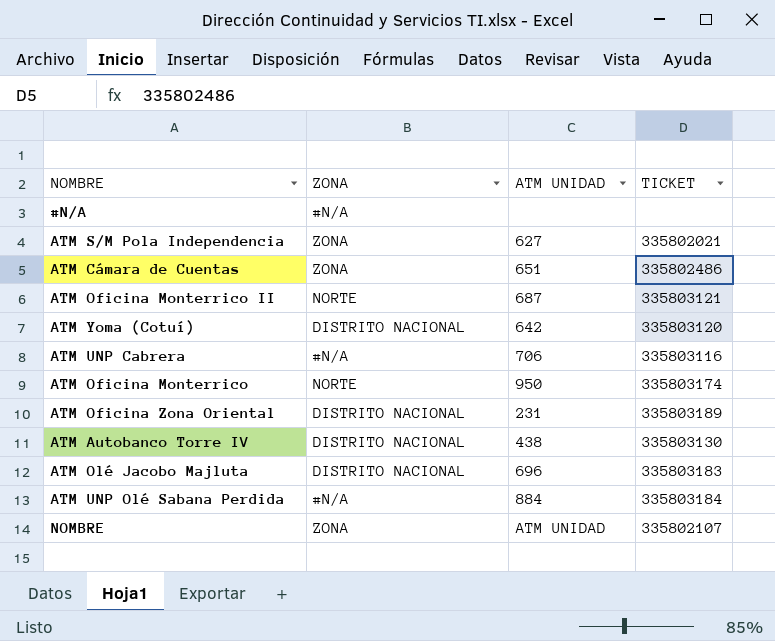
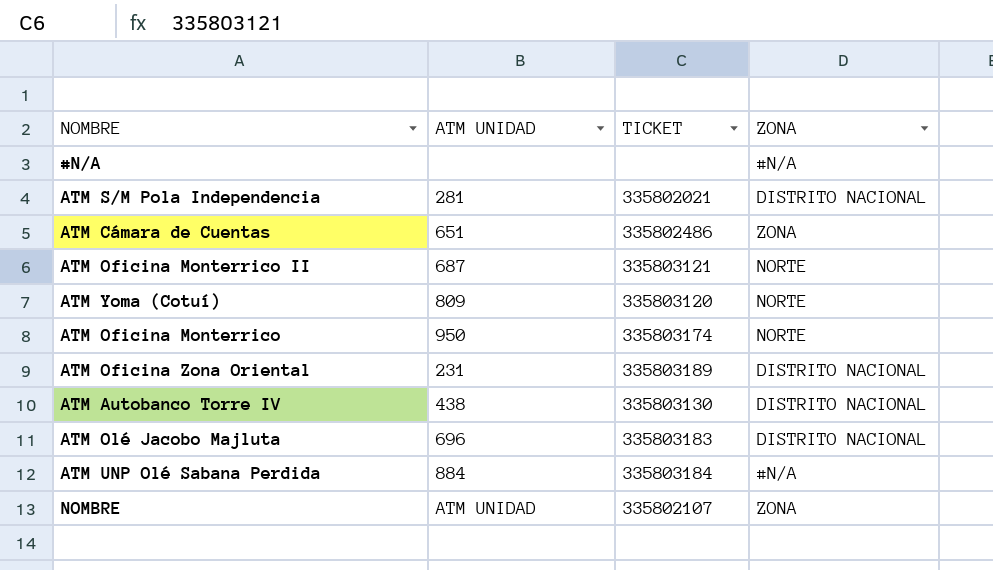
column ZONA | position: 2 -> 4
row ATM UNP Cabrera: #N/A | 706 | 335803116 -> none
ATM S/M Pola Independencia | ATM UNIDAD: 627 -> 281
ATM S/M Pola Independencia | ZONA: ZONA -> DISTRITO NACIONAL
ATM Yoma (Cotuí) | ATM UNIDAD: 642 -> 809
ATM Yoma (Cotuí) | ZONA: DISTRITO NACIONAL -> NORTE

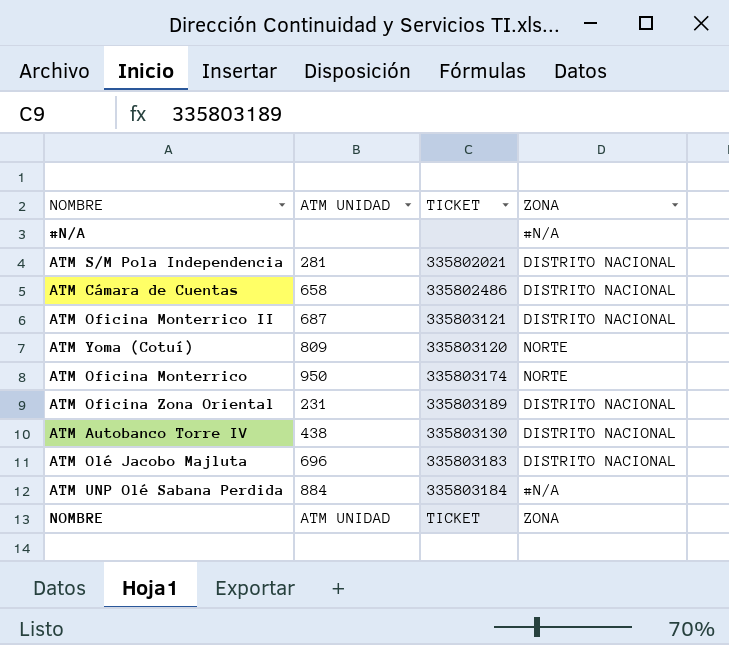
ATM Cámara de Cuentas | ATM UNIDAD: 651 -> 658
ATM Cámara de Cuentas | ZONA: ZONA -> DISTRITO NACIONAL
ATM Oficina Monterrico II | ZONA: NORTE -> DISTRITO NACIONAL
NOMBRE | TICKET: 335802107 -> TICKET

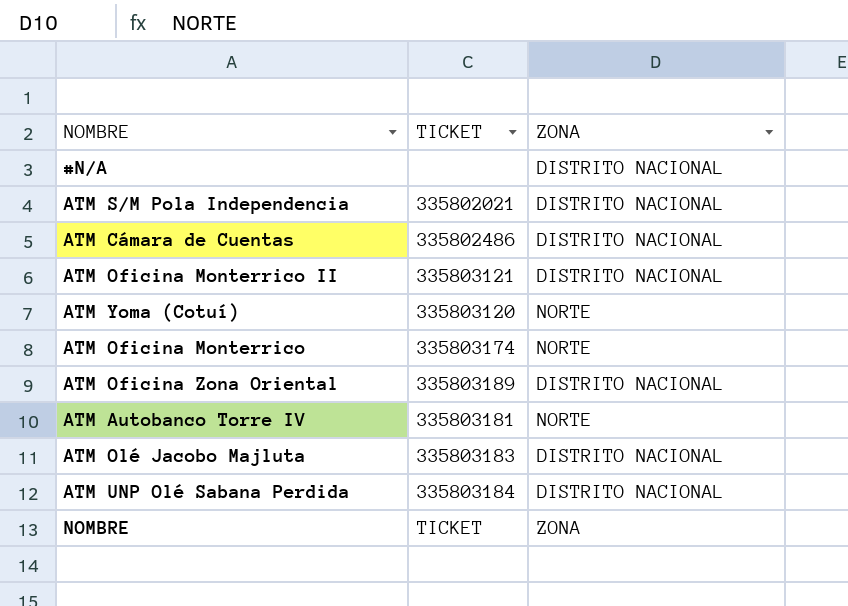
column ATM UNIDAD | position: 2 -> none
#N/A | ZONA: #N/A -> DISTRITO NACIONAL
ATM Autobanco Torre IV | TICKET: 335803130 -> 335803181
ATM Autobanco Torre IV | ZONA: DISTRITO NACIONAL -> NORTE
ATM UNP Olé Sabana Perdida | ZONA: #N/A -> DISTRITO NACIONAL

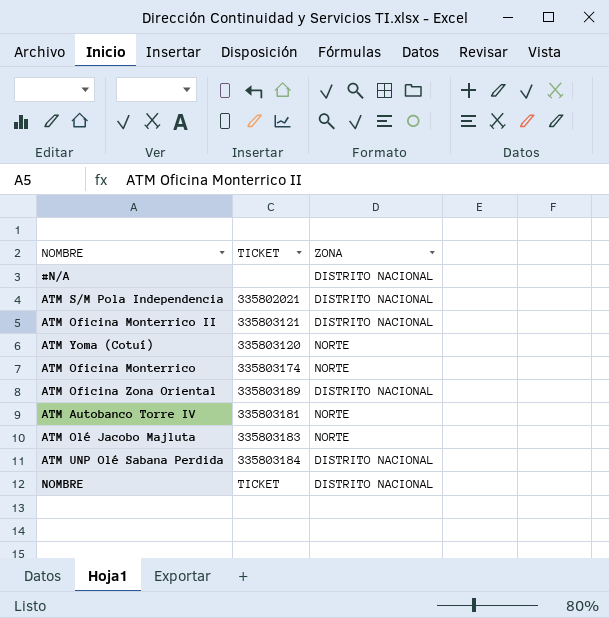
row ATM Cámara de Cuentas: 335802486 | DISTRITO NACIONAL -> none
ATM Olé Jacobo Majluta | ZONA: DISTRITO NACIONAL -> NORTE
NOMBRE | ZONA: ZONA -> DISTRITO NACIONAL

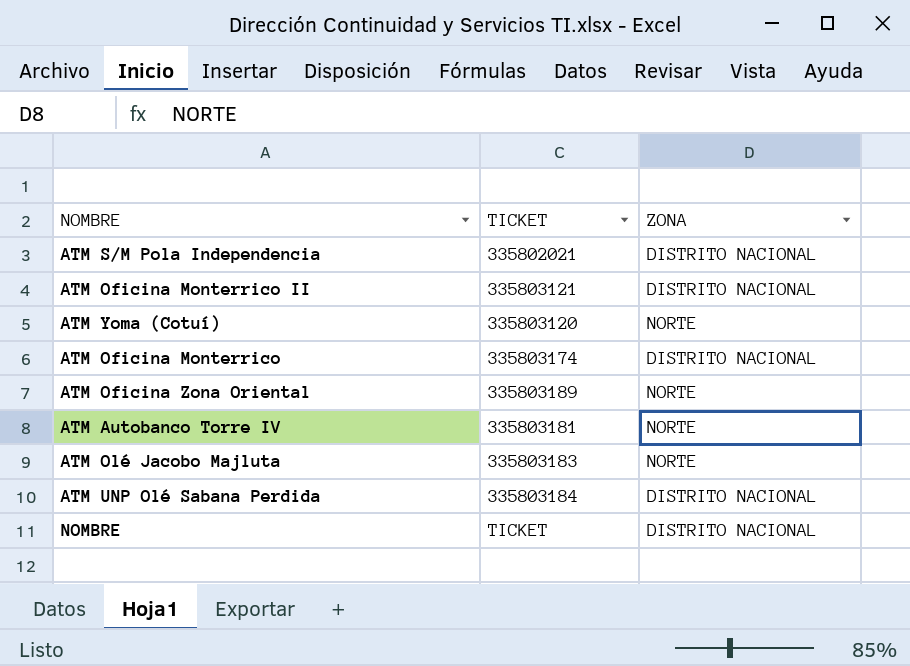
row #N/A: none | DISTRITO NACIONAL -> none
ATM Oficina Monterrico | ZONA: NORTE -> DISTRITO NACIONAL
ATM Oficina Zona Oriental | ZONA: DISTRITO NACIONAL -> NORTE

